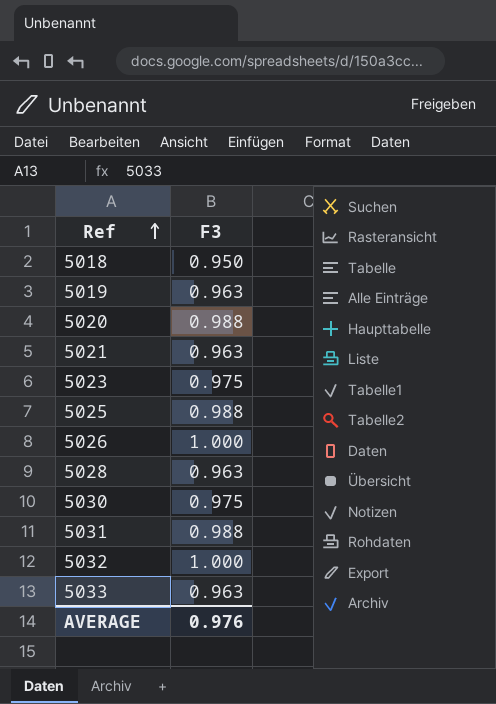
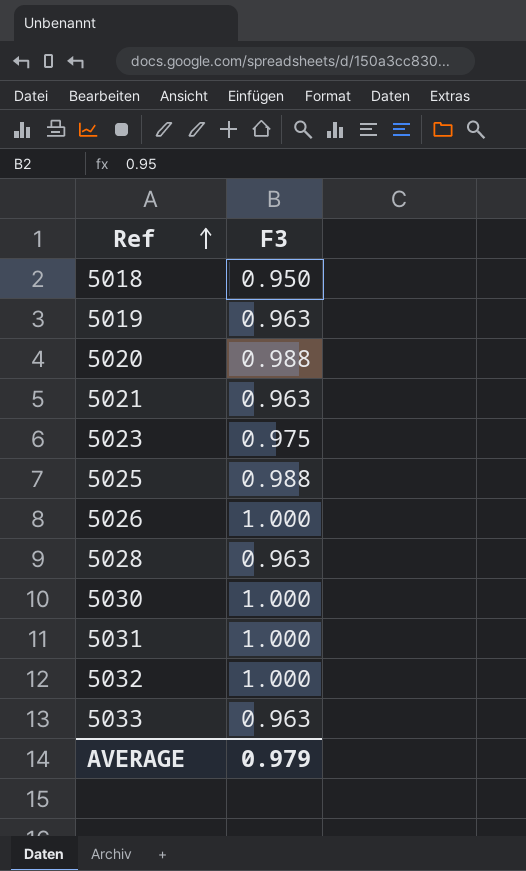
5030 | F3: 0.975 -> 1.000
5031 | F3: 0.988 -> 1.000
AVERAGE | F3: 0.976 -> 0.979

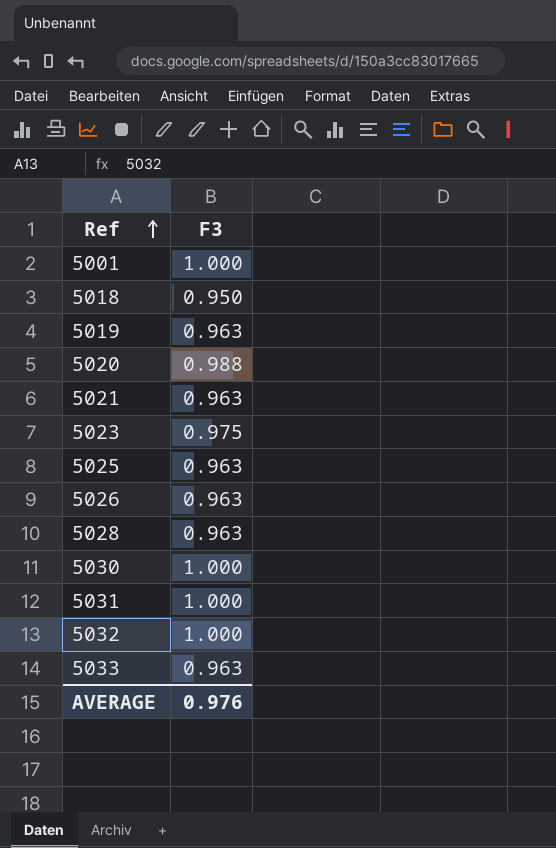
row 5001: none -> 1.000
5025 | F3: 0.988 -> 0.963
5026 | F3: 1.000 -> 0.963
AVERAGE | F3: 0.979 -> 0.976

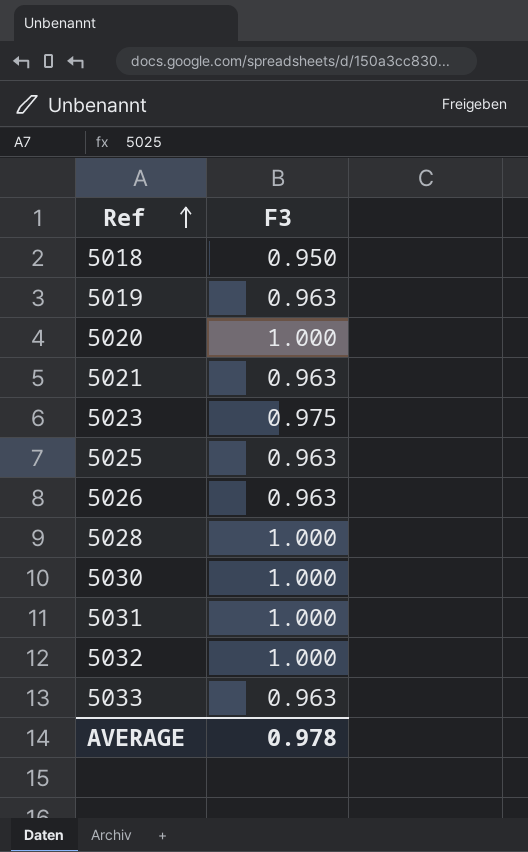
row 5001: 1.000 -> none
5020 | F3: 0.988 -> 1.000
5028 | F3: 0.963 -> 1.000
AVERAGE | F3: 0.976 -> 0.978

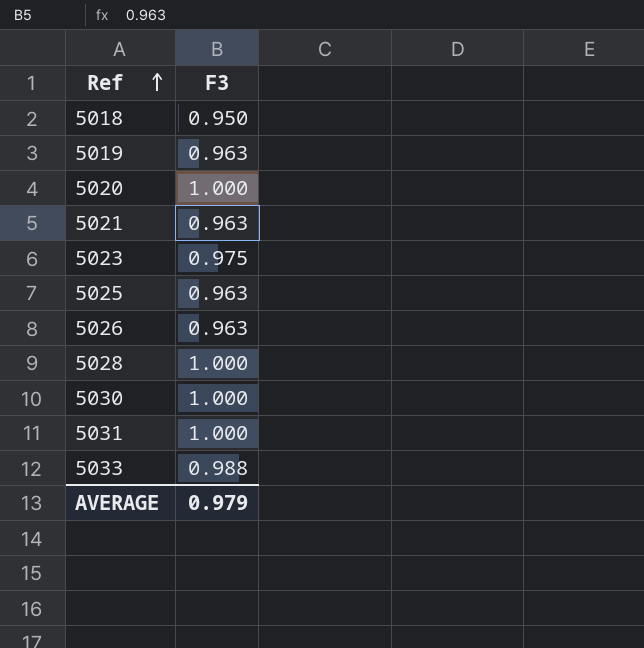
row 5032: 1.000 -> none
5033 | F3: 0.963 -> 0.988
AVERAGE | F3: 0.978 -> 0.979

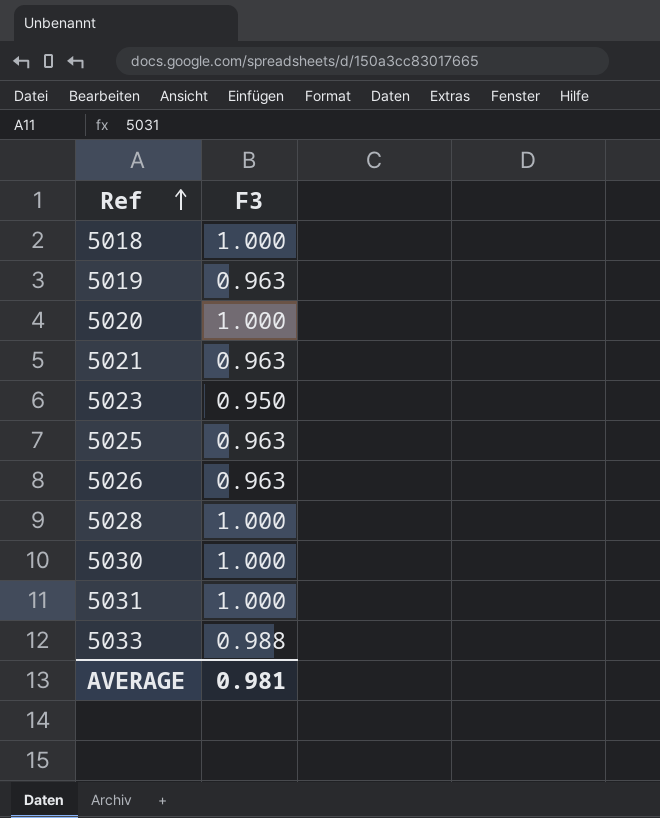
5018 | F3: 0.950 -> 1.000
5023 | F3: 0.975 -> 0.950
AVERAGE | F3: 0.979 -> 0.981

